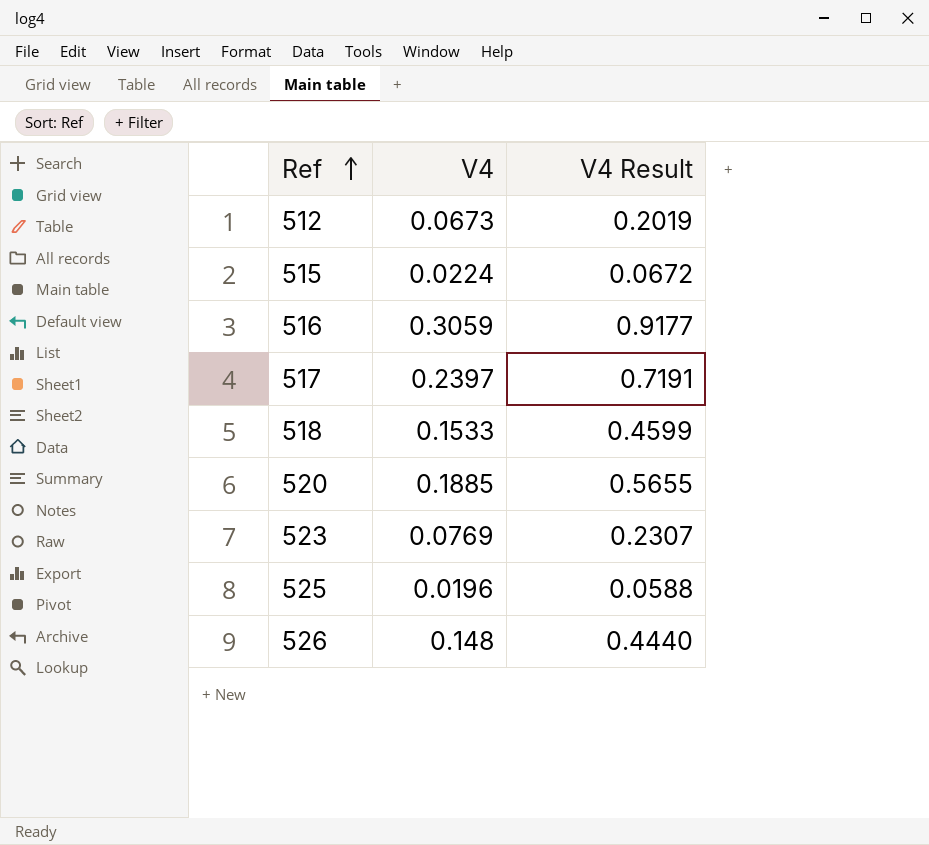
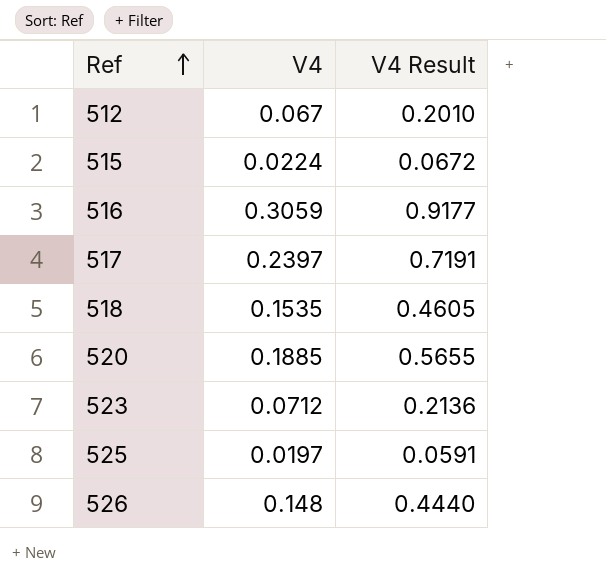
512 | V4: 0.0673 -> 0.067
512 | V4 Result: 0.2019 -> 0.2010
518 | V4: 0.1533 -> 0.1535
518 | V4 Result: 0.4599 -> 0.4605
523 | V4: 0.0769 -> 0.0712
523 | V4 Result: 0.2307 -> 0.2136
525 | V4: 0.0196 -> 0.0197
525 | V4 Result: 0.0588 -> 0.0591

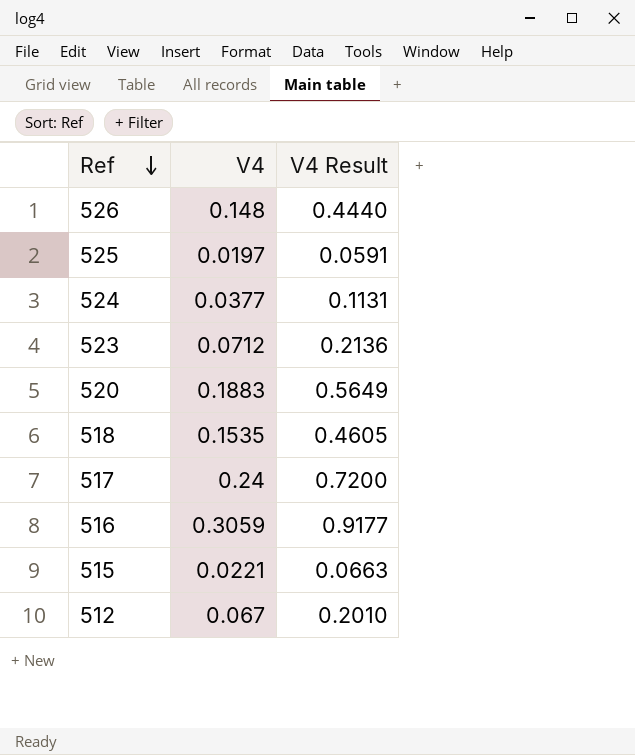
row order: Ref ascending -> Ref descending
row 524: none -> 0.0377 | 0.1131
520 | V4: 0.1885 -> 0.1883
520 | V4 Result: 0.5655 -> 0.5649
517 | V4: 0.2397 -> 0.24
517 | V4 Result: 0.7191 -> 0.7200
515 | V4: 0.0224 -> 0.0221
515 | V4 Result: 0.0672 -> 0.0663

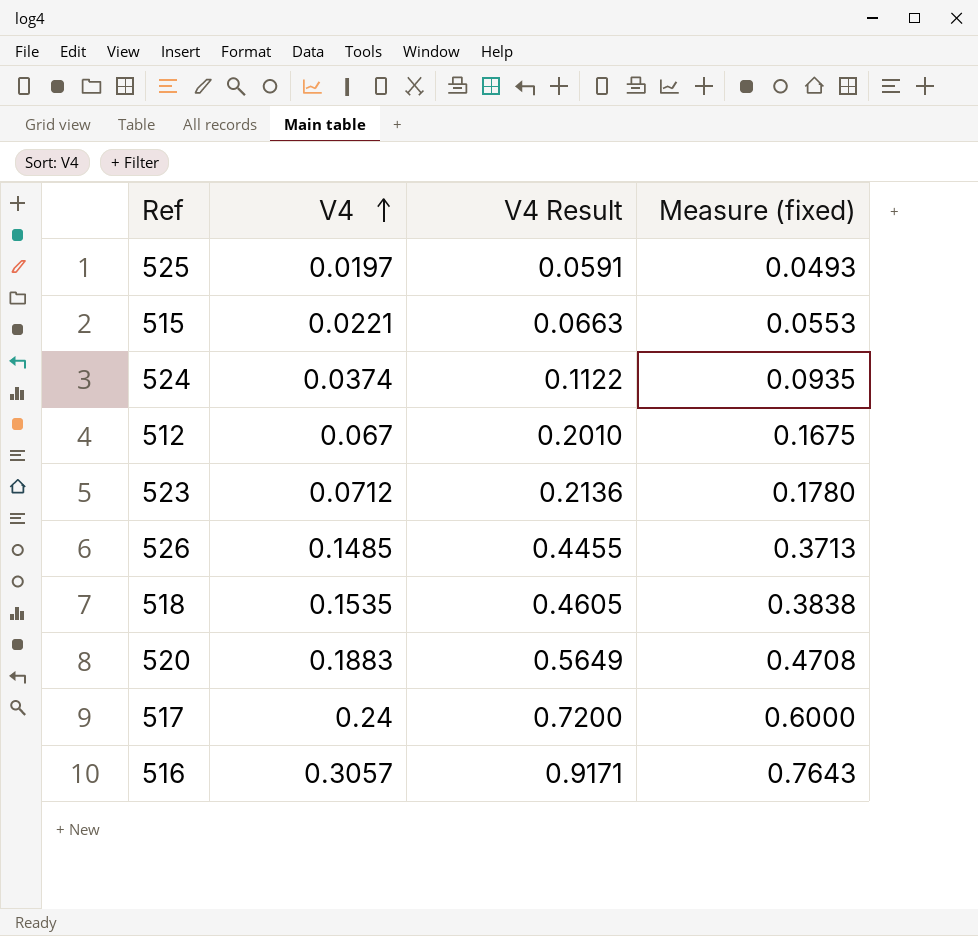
row order: Ref descending -> V4 ascending
column Measure (fixed) | formula: none -> [V4] * 2.5
524 | V4: 0.0377 -> 0.0374
524 | V4 Result: 0.1131 -> 0.1122
526 | V4: 0.148 -> 0.1485
526 | V4 Result: 0.4440 -> 0.4455
516 | V4: 0.3059 -> 0.3057
516 | V4 Result: 0.9177 -> 0.9171

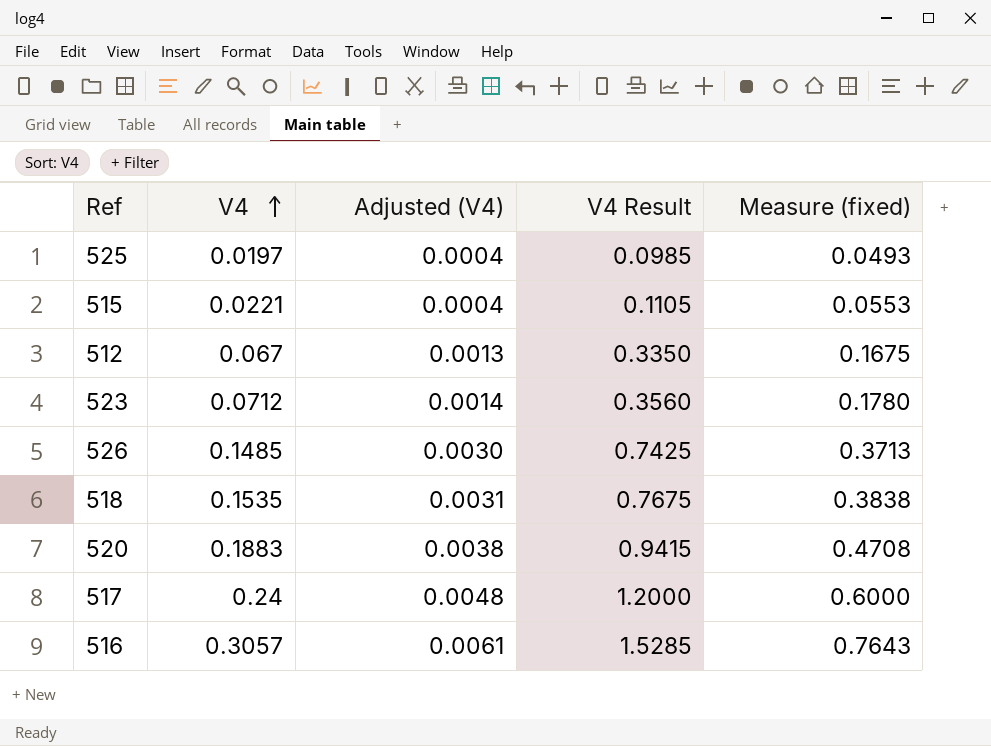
column Adjusted (V4) | formula: none -> [V4] * 0.02
column V4 Result | formula: [V4] * 3 -> [V4] * 5
row 524: 0.0374 | 0.1122 | 0.0935 -> none

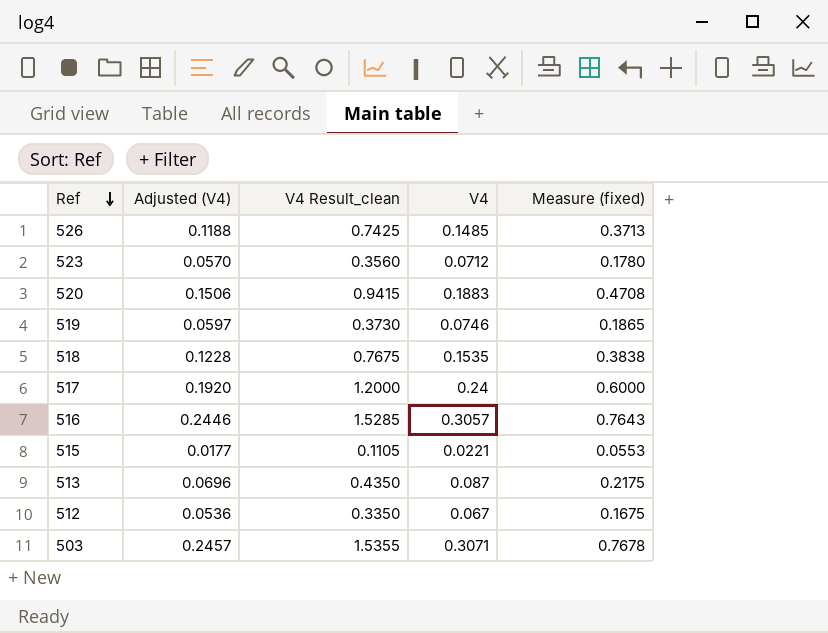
row order: V4 ascending -> Ref descending
column Adjusted (V4) | formula: [V4] * 0.02 -> [V4] * 0.8
column name: V4 Result -> V4 Result_clean
column V4 | position: 2 -> 4
row 525: 0.0197 | 0.0004 | 0.0985 | 0.0493 -> none
row 519: none -> 0.0597 | 0.3730 | 0.0746 | 0.1865
row 513: none -> 0.0696 | 0.4350 | 0.087 | 0.2175
row 503: none -> 0.2457 | 1.5355 | 0.3071 | 0.7678

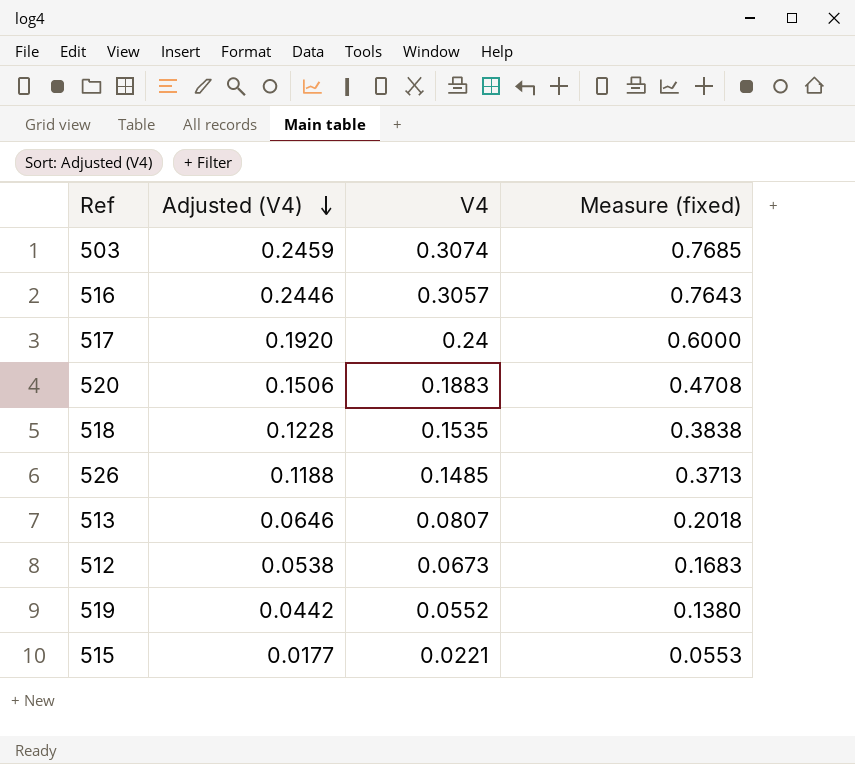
row order: Ref descending -> Adjusted (V4) descending
column V4 Result_clean | formula: [V4] * 5 -> none
row 523: 0.0570 | 0.3560 | 0.0712 | 0.1780 -> none
503 | Adjusted (V4): 0.2457 -> 0.2459
503 | V4: 0.3071 -> 0.3074
503 | Measure (fixed): 0.7678 -> 0.7685
513 | Adjusted (V4): 0.0696 -> 0.0646
513 | V4: 0.087 -> 0.0807
513 | Measure (fixed): 0.2175 -> 0.2018
512 | Adjusted (V4): 0.0536 -> 0.0538
512 | V4: 0.067 -> 0.0673
512 | Measure (fixed): 0.1675 -> 0.1683
519 | Adjusted (V4): 0.0597 -> 0.0442
519 | V4: 0.0746 -> 0.0552
519 | Measure (fixed): 0.1865 -> 0.1380

